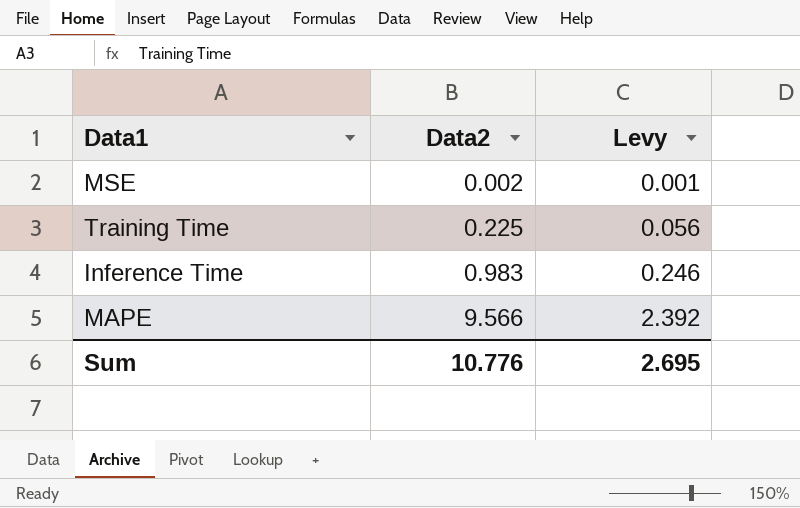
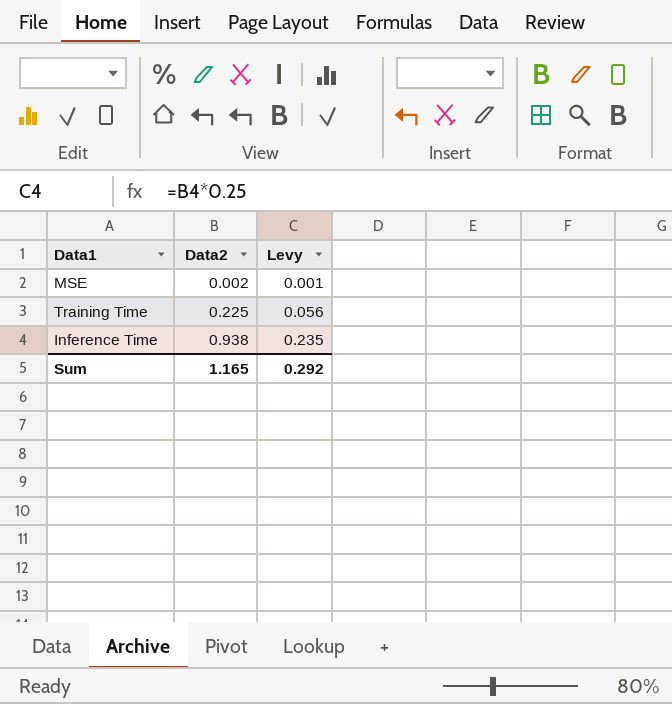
row MAPE: 9.566 | 2.392 -> none
Inference Time | Data2: 0.983 -> 0.938
Inference Time | Levy: 0.246 -> 0.235
Sum | Data2: 10.776 -> 1.165
Sum | Levy: 2.695 -> 0.292

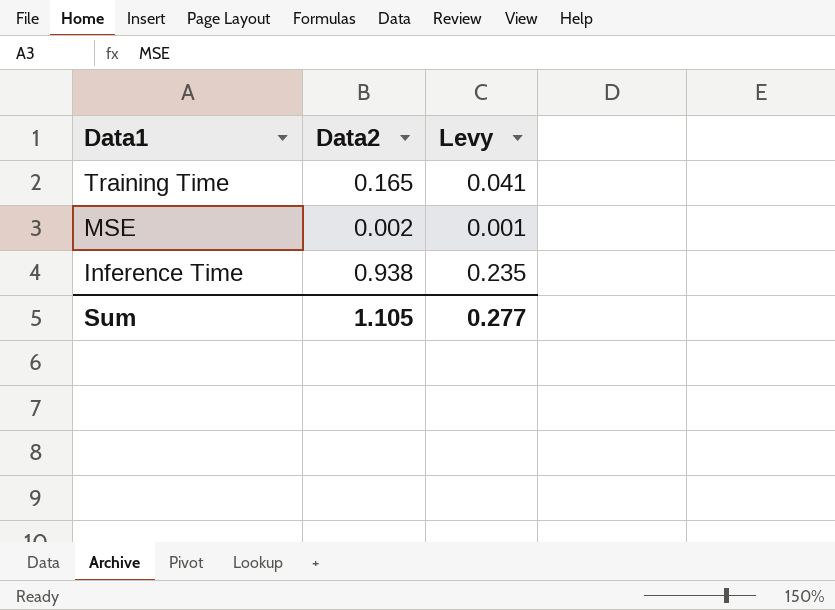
row order: Data2 ascending -> Data1 descending
Training Time | Data2: 0.225 -> 0.165
Training Time | Levy: 0.056 -> 0.041
Sum | Data2: 1.165 -> 1.105
Sum | Levy: 0.292 -> 0.277

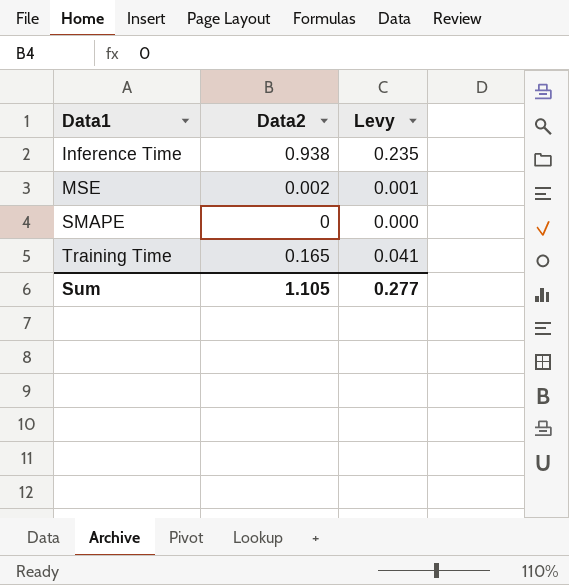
row order: Data1 descending -> Data1 ascending
row SMAPE: none -> 0 | 0.000

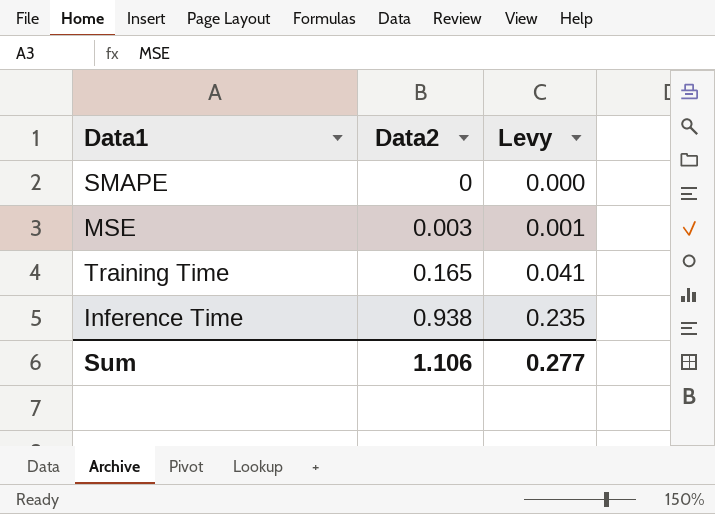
row order: Data1 ascending -> Data2 ascending
MSE | Data2: 0.002 -> 0.003
Sum | Data2: 1.105 -> 1.106

